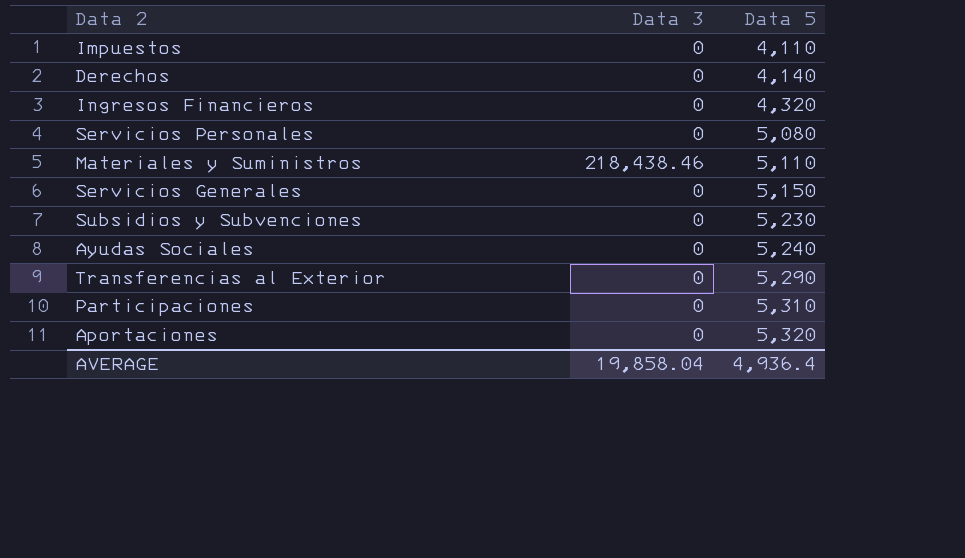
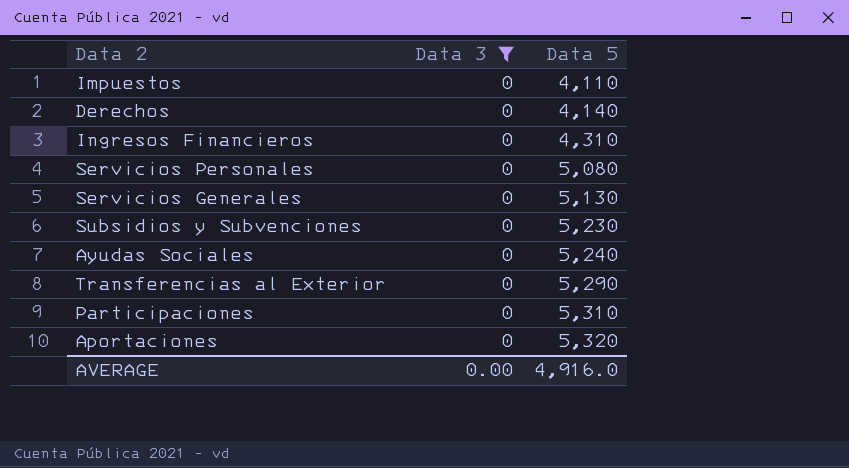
filter: none -> Data 3 = 0
Ingresos Financieros | Data 5: 4,320 -> 4,310
Servicios Generales | Data 5: 5,150 -> 5,130
AVERAGE | Data 3: 19,858.04 -> 0.00
AVERAGE | Data 5: 4,936.4 -> 4,916.0

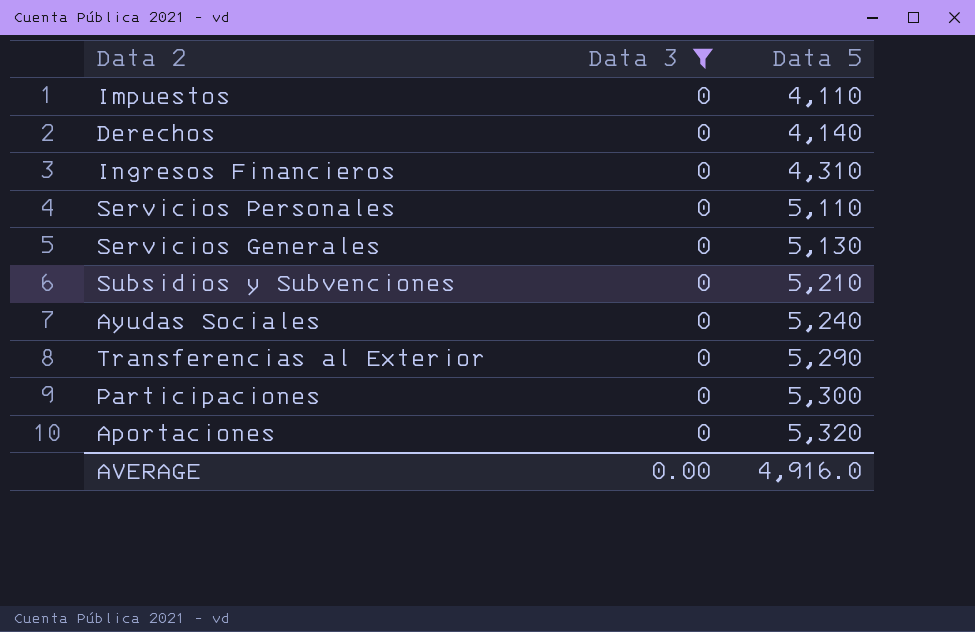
Servicios Personales | Data 5: 5,080 -> 5,110
Subsidios y Subvenciones | Data 5: 5,230 -> 5,210
Participaciones | Data 5: 5,310 -> 5,300

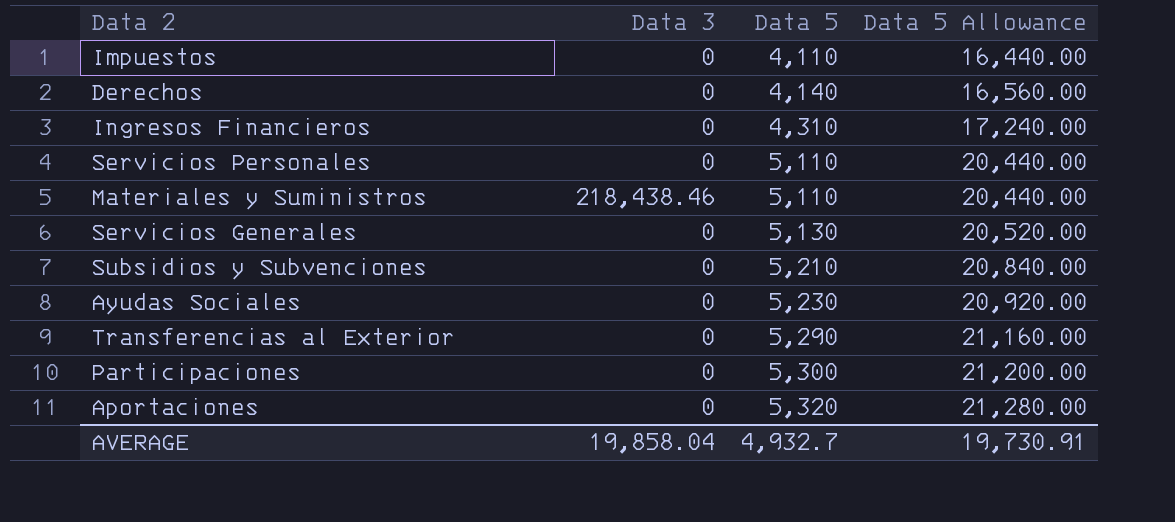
filter: Data 3 = 0 -> none
column Data 5 Allowance | formula: none -> [Data 5] * 4
Ayudas Sociales | Data 5: 5,240 -> 5,230
AVERAGE | Data 3: 0.00 -> 19,858.04
AVERAGE | Data 5: 4,916.0 -> 4,932.7

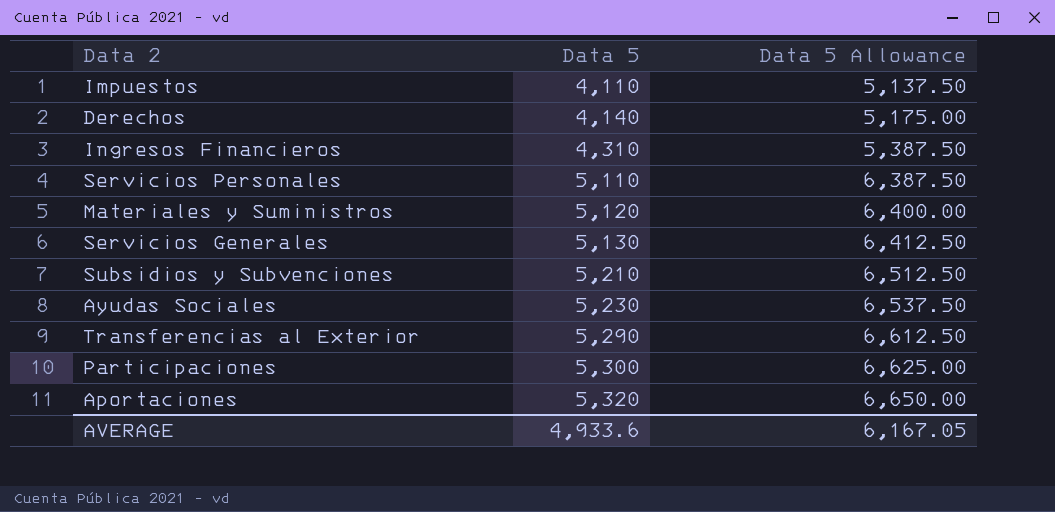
column Data 3 | position: 2 -> none
column Data 5 Allowance | formula: [Data 5] * 4 -> [Data 5] * 1.25
Materiales y Suministros | Data 5: 5,110 -> 5,120
AVERAGE | Data 5: 4,932.7 -> 4,933.6
AVERAGE | Data 5 Allowance: 19,730.91 -> 6,167.05

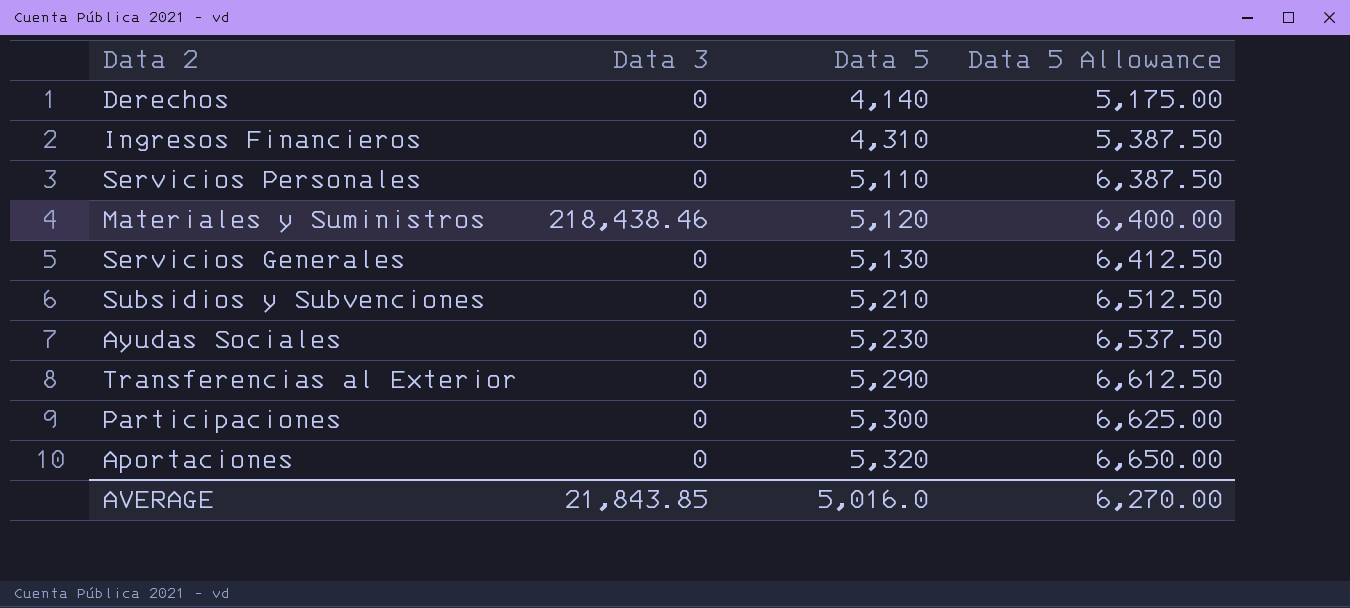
column Data 3 | position: none -> 2
row Impuestos: 4,110 | 5,137.50 -> none
AVERAGE | Data 5: 4,933.6 -> 5,016.0
AVERAGE | Data 5 Allowance: 6,167.05 -> 6,270.00

